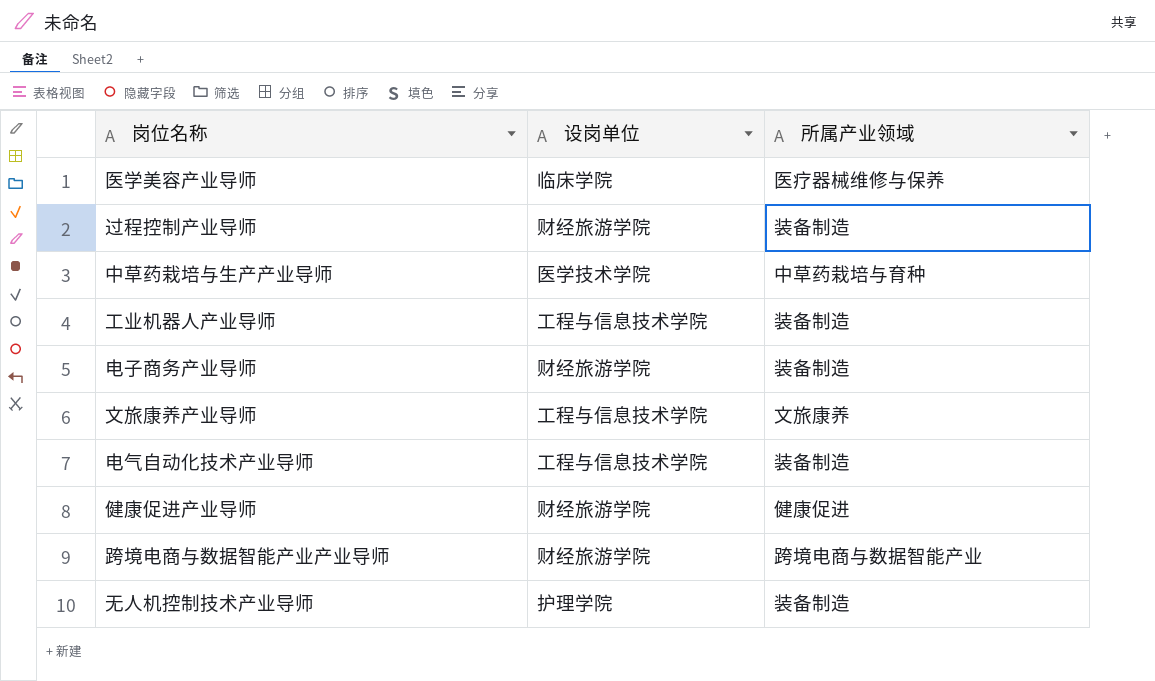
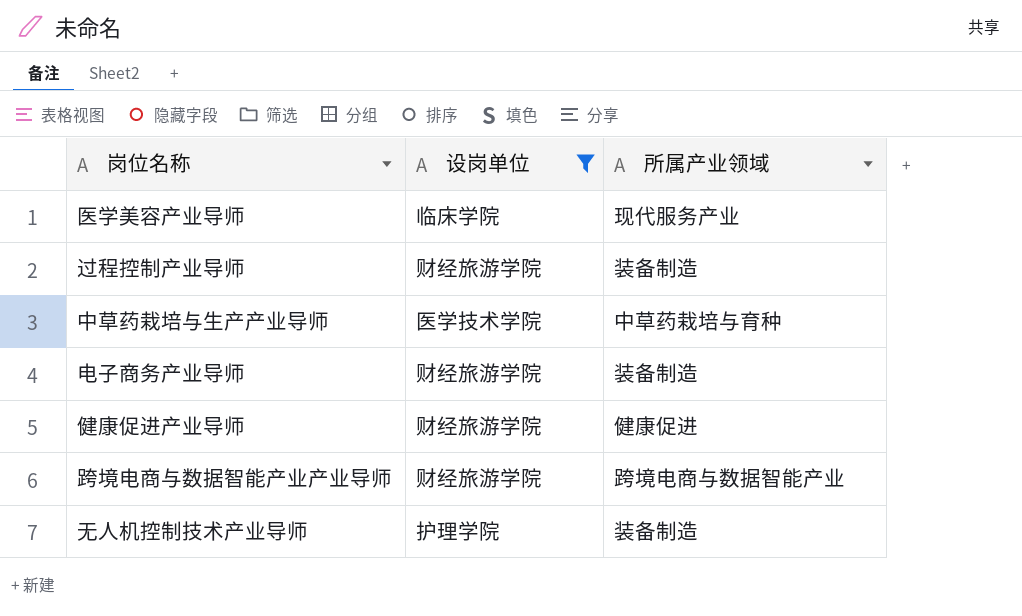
filter: none -> 设岗单位 != 工程与信息技术学院
医学美容产业导师 | 所属产业领域: 医疗器械维修与保养 -> 现代服务产业

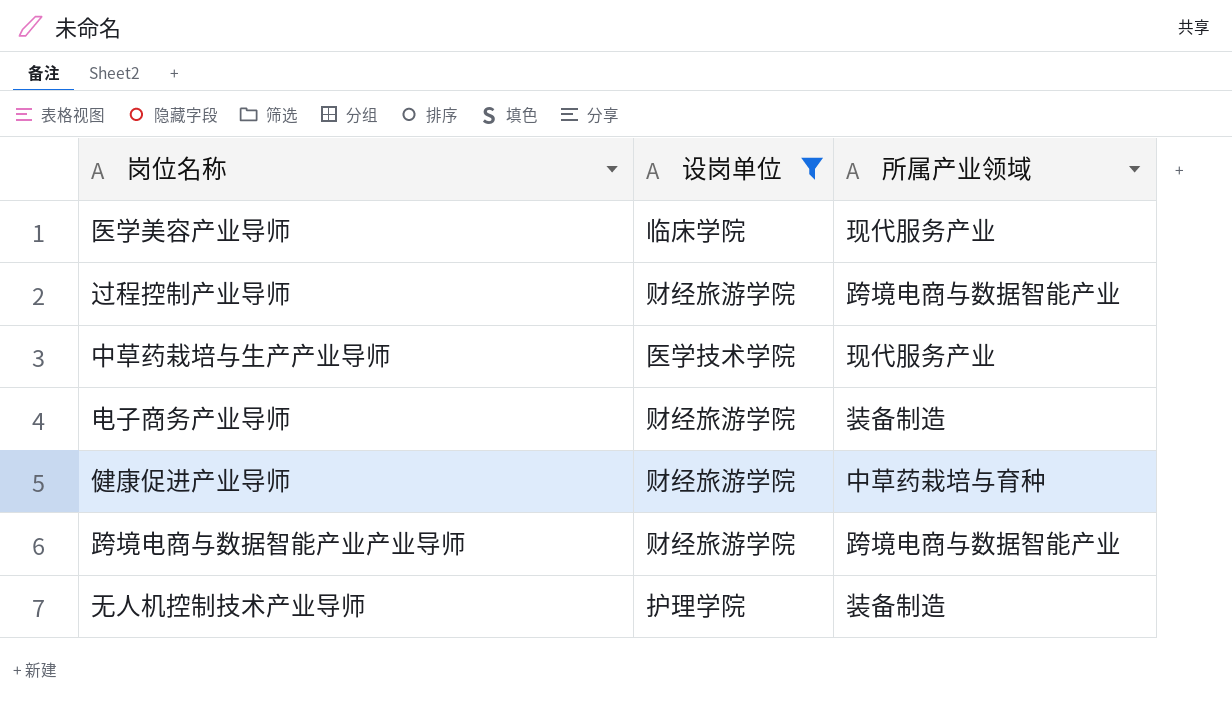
过程控制产业导师 | 所属产业领域: 装备制造 -> 跨境电商与数据智能产业
中草药栽培与生产产业导师 | 所属产业领域: 中草药栽培与育种 -> 现代服务产业
健康促进产业导师 | 所属产业领域: 健康促进 -> 中草药栽培与育种

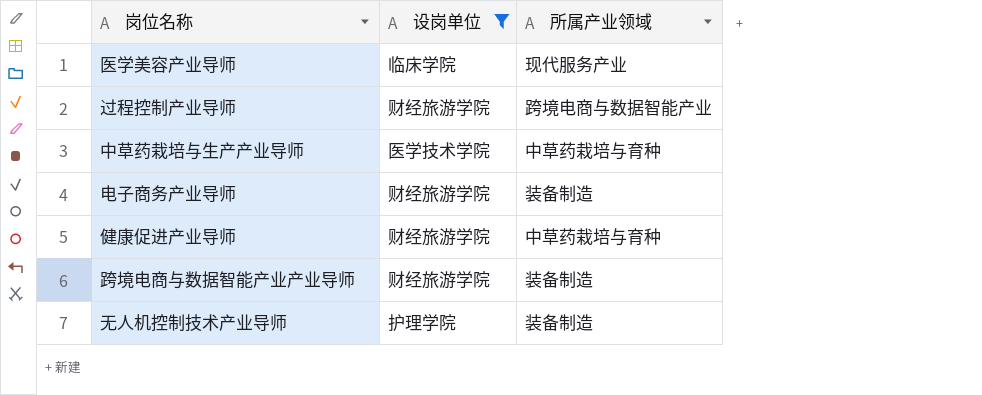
中草药栽培与生产产业导师 | 所属产业领域: 现代服务产业 -> 中草药栽培与育种
跨境电商与数据智能产业产业导师 | 所属产业领域: 跨境电商与数据智能产业 -> 装备制造

